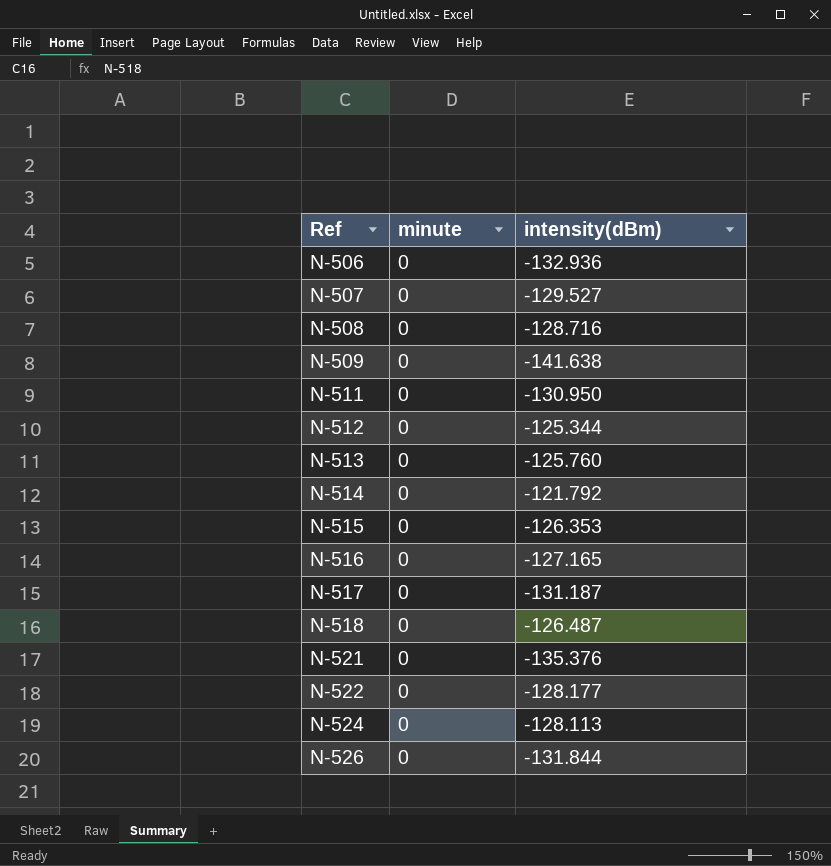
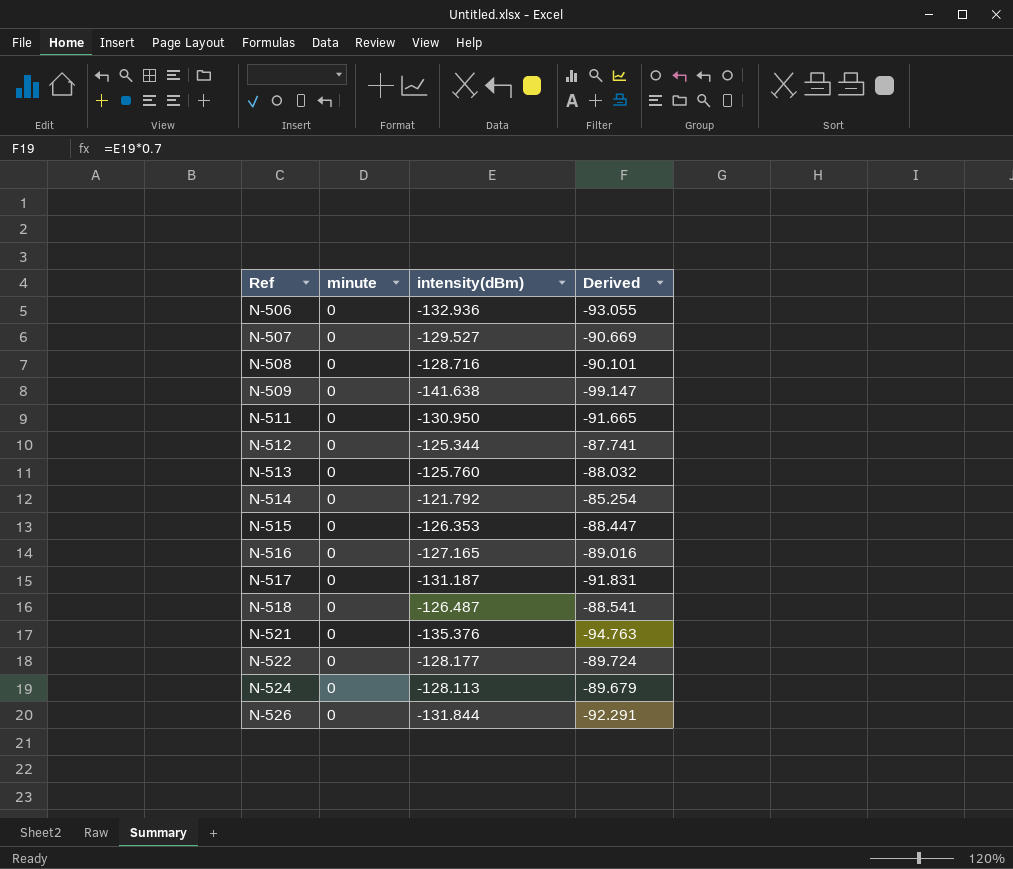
column Derived | formula: none -> [intensity(dBm)] * 0.7

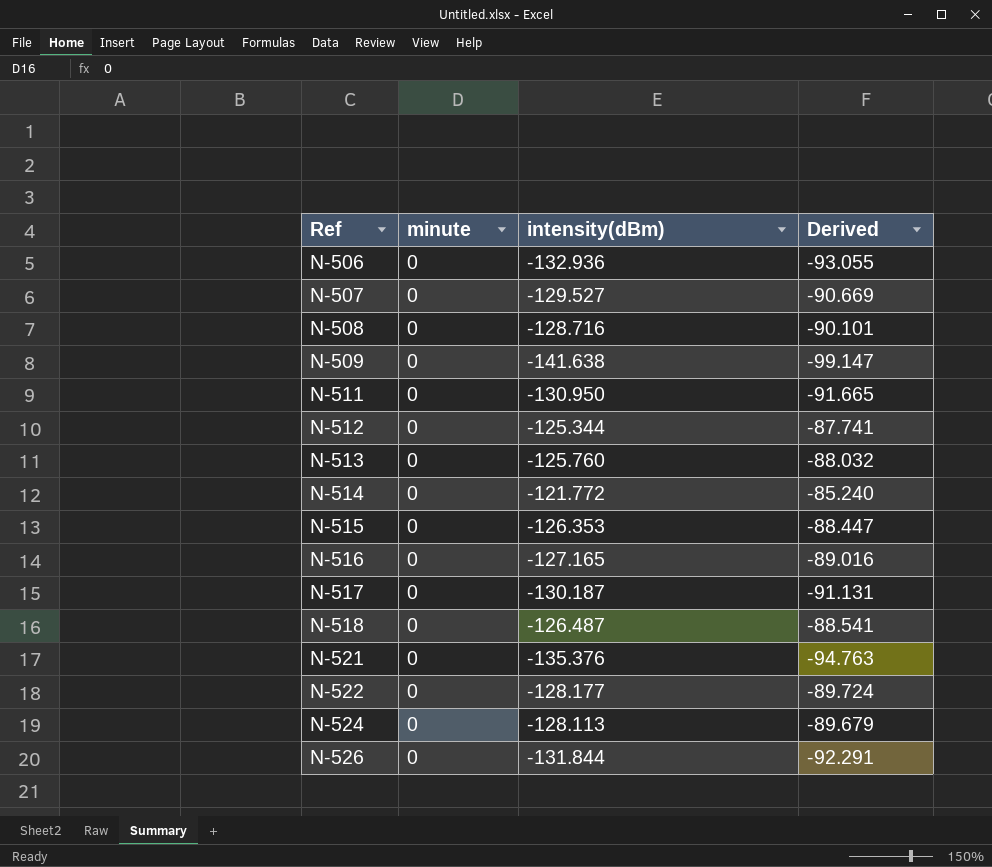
N-514 | intensity(dBm): -121.792 -> -121.772
N-514 | Derived: -85.254 -> -85.240
N-517 | intensity(dBm): -131.187 -> -130.187
N-517 | Derived: -91.831 -> -91.131

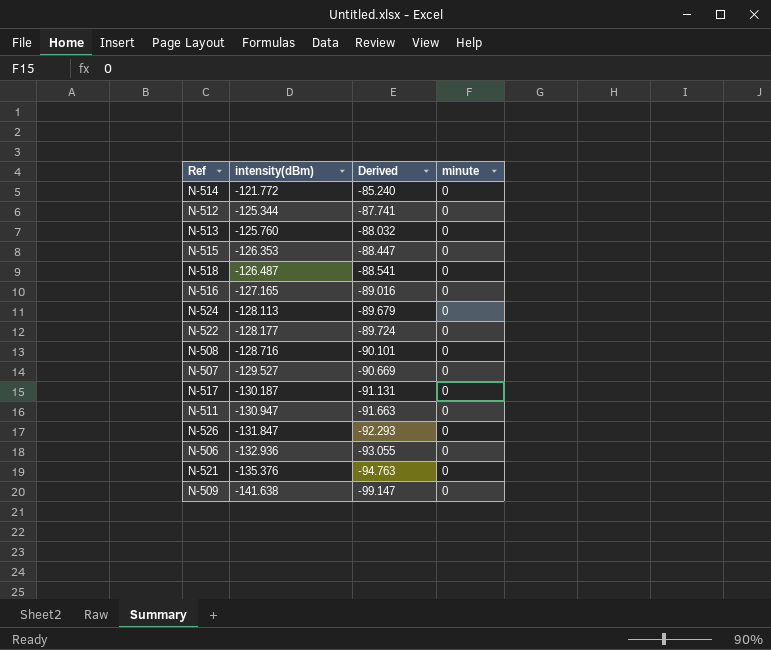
row order: Ref ascending -> intensity(dBm) descending
column minute | position: 2 -> 4
N-511 | intensity(dBm): -130.950 -> -130.947
N-511 | Derived: -91.665 -> -91.663
N-526 | intensity(dBm): -131.844 -> -131.847
N-526 | Derived: -92.291 -> -92.293

